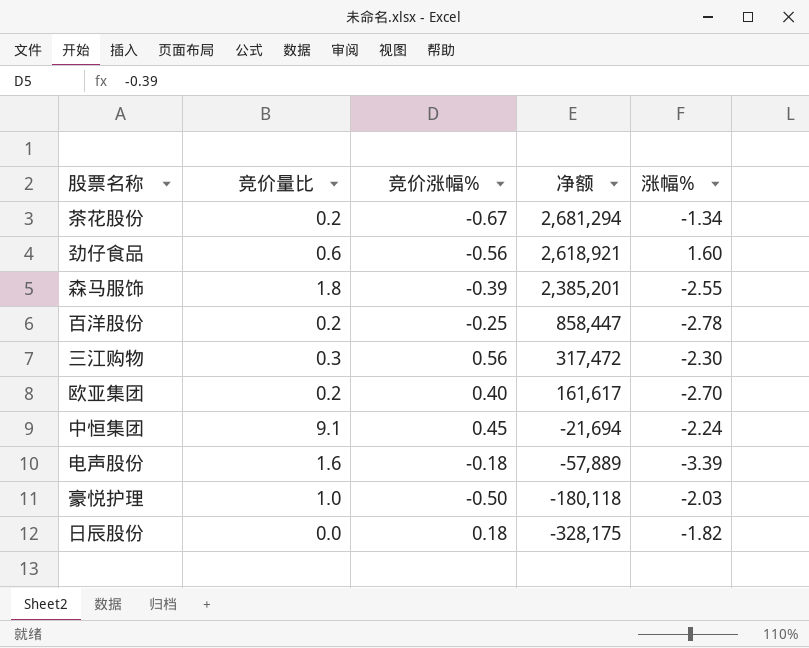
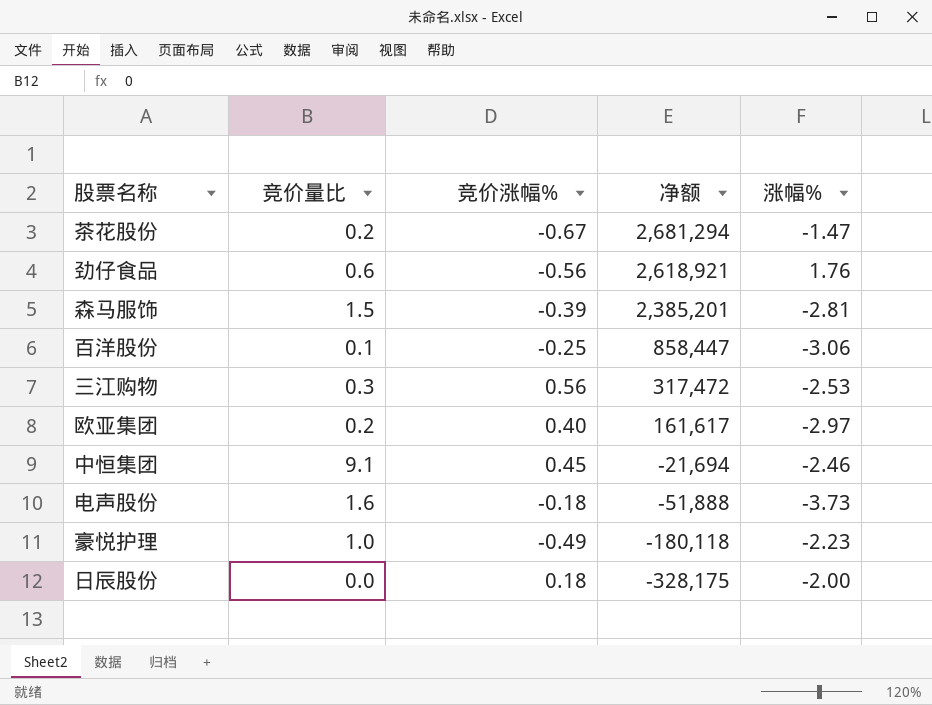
茶花股份 | 涨幅%: -1.34 -> -1.47
劲仔食品 | 涨幅%: 1.60 -> 1.76
森马服饰 | 竞价量比: 1.8 -> 1.5
森马服饰 | 涨幅%: -2.55 -> -2.81
百洋股份 | 竞价量比: 0.2 -> 0.1
百洋股份 | 涨幅%: -2.78 -> -3.06
三江购物 | 涨幅%: -2.30 -> -2.53
欧亚集团 | 涨幅%: -2.70 -> -2.97
中恒集团 | 涨幅%: -2.24 -> -2.46
电声股份 | 净额: -57,889 -> -51,888
电声股份 | 涨幅%: -3.39 -> -3.73
豪悦护理 | 竞价涨幅%: -0.50 -> -0.49
豪悦护理 | 涨幅%: -2.03 -> -2.23
日辰股份 | 涨幅%: -1.82 -> -2.00

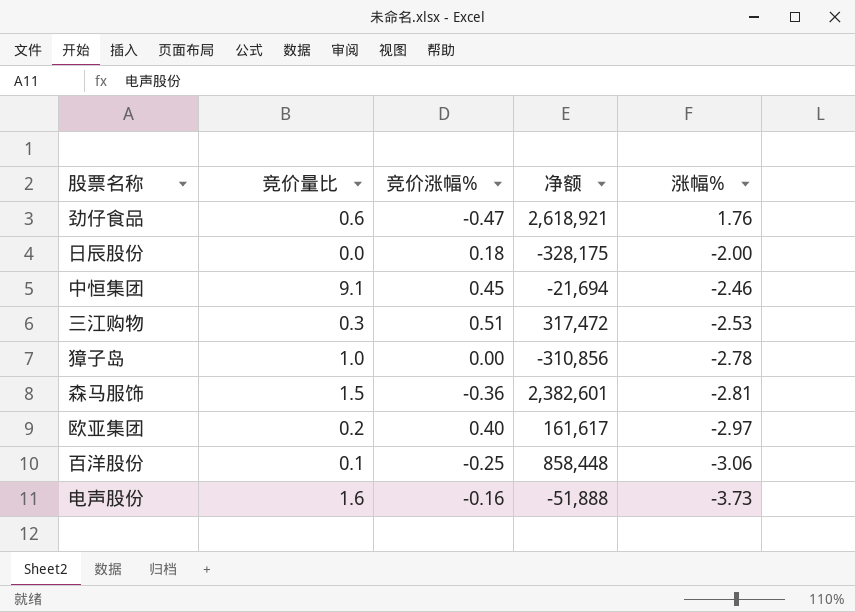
row order: 净额 descending -> 涨幅% descending
row 茶花股份: 0.2 | -0.67 | 2,681,294 | -1.47 -> none
row 豪悦护理: 1.0 | -0.49 | -180,118 | -2.23 -> none
劲仔食品 | 竞价涨幅%: -0.56 -> -0.47
三江购物 | 竞价涨幅%: 0.56 -> 0.51
row 獐子岛: none -> 1.0 | 0.00 | -310,856 | -2.78
森马服饰 | 竞价涨幅%: -0.39 -> -0.36
森马服饰 | 净额: 2,385,201 -> 2,382,601
百洋股份 | 净额: 858,447 -> 858,448
电声股份 | 竞价涨幅%: -0.18 -> -0.16

